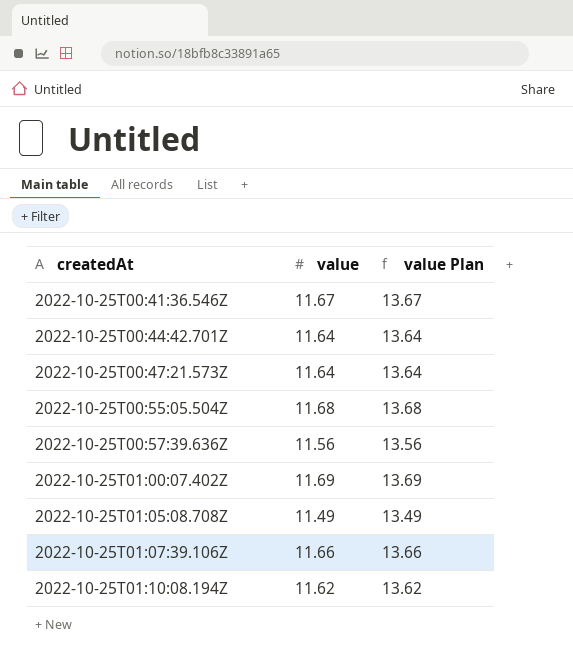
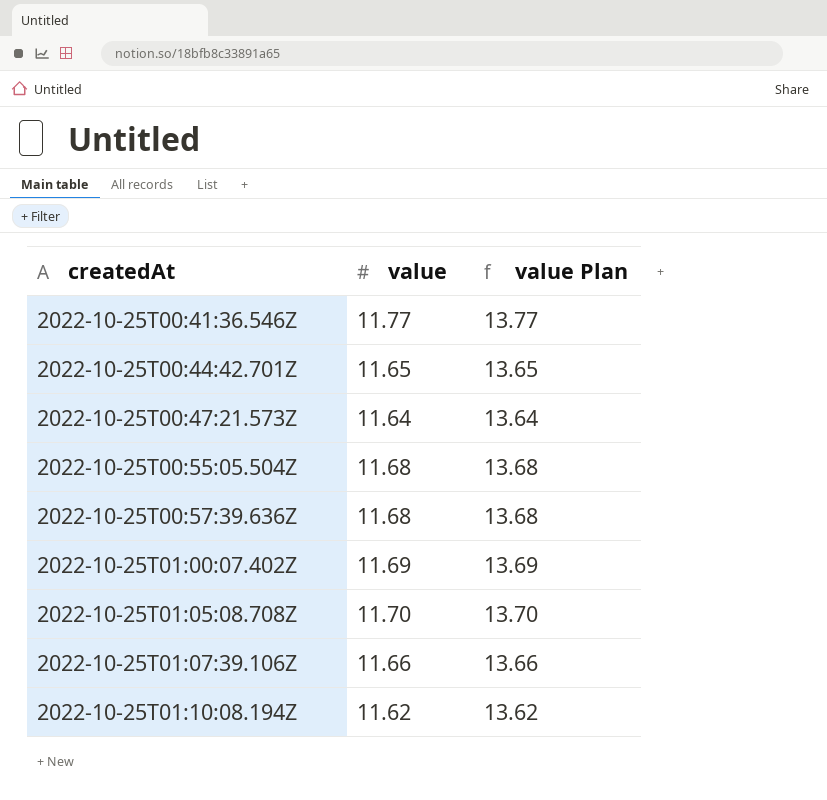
2022-10-25T00:41:36.546Z | value: 11.67 -> 11.77
2022-10-25T00:41:36.546Z | value Plan: 13.67 -> 13.77
2022-10-25T00:44:42.701Z | value: 11.64 -> 11.65
2022-10-25T00:44:42.701Z | value Plan: 13.64 -> 13.65
2022-10-25T00:57:39.636Z | value: 11.56 -> 11.68
2022-10-25T00:57:39.636Z | value Plan: 13.56 -> 13.68
2022-10-25T01:05:08.708Z | value: 11.49 -> 11.70
2022-10-25T01:05:08.708Z | value Plan: 13.49 -> 13.70

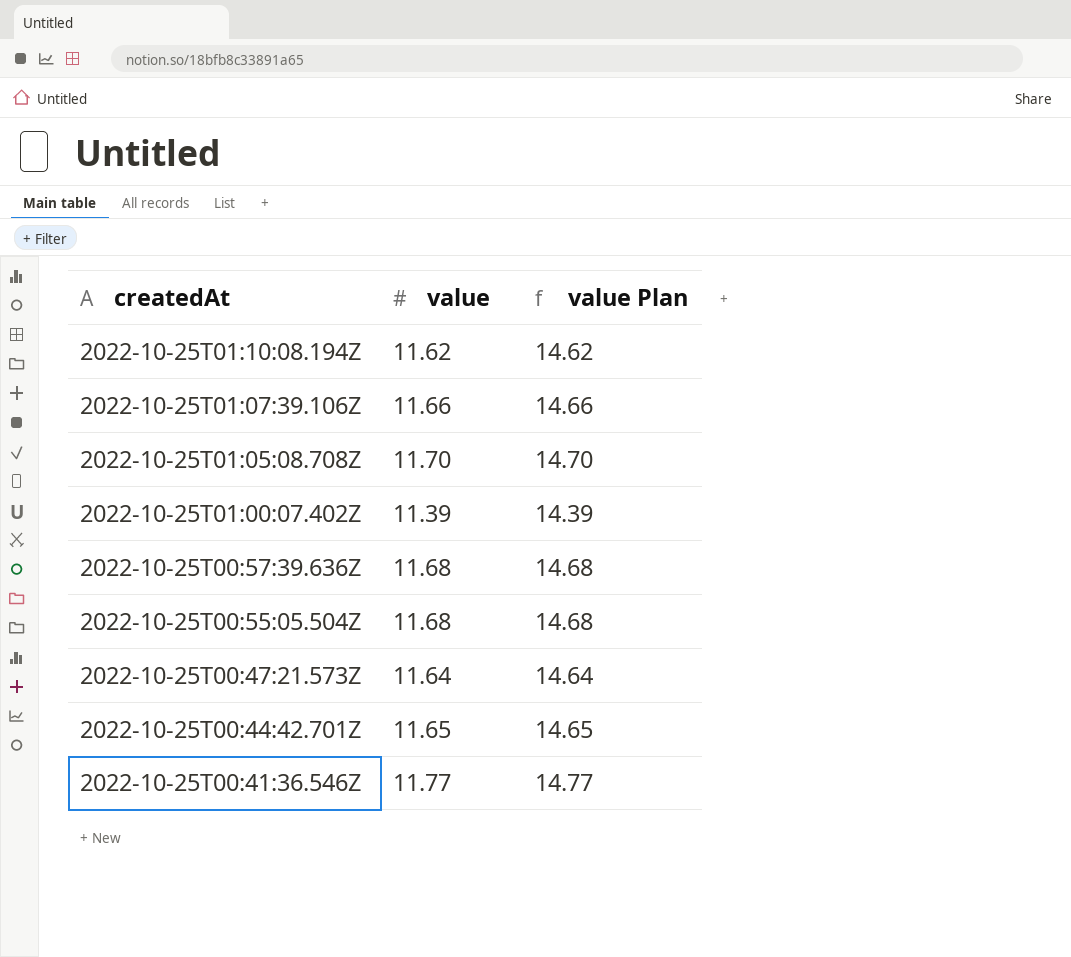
row order: createdAt ascending -> createdAt descending
column value Plan | formula: [value] + 2 -> [value] + 3
2022-10-25T01:00:07.402Z | value: 11.69 -> 11.39

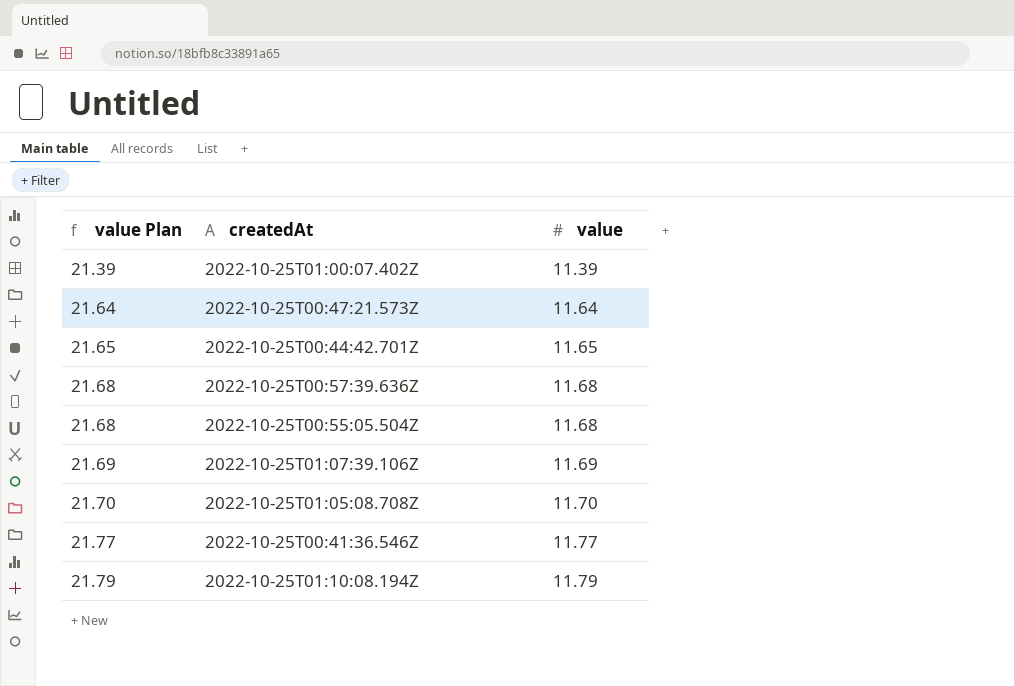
row order: createdAt descending -> value Plan ascending
column value Plan | formula: [value] + 3 -> [value] + 10
column value Plan | position: 3 -> 1
2022-10-25T01:07:39.106Z | value: 11.66 -> 11.69
2022-10-25T01:10:08.194Z | value: 11.62 -> 11.79

